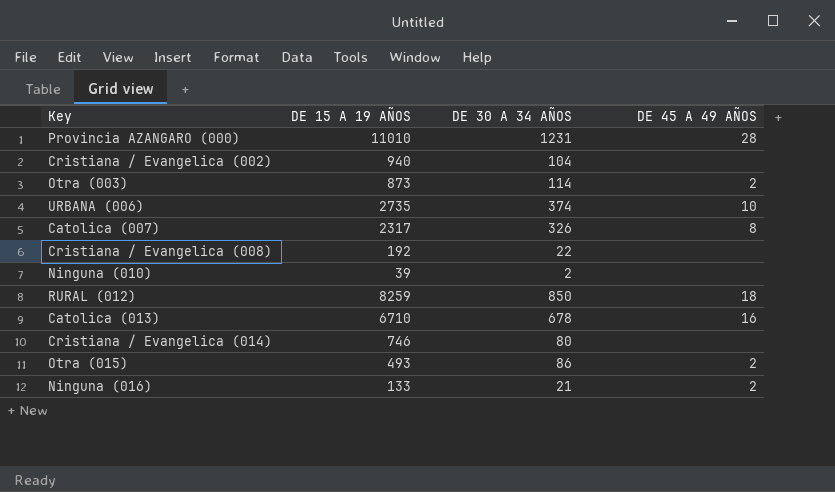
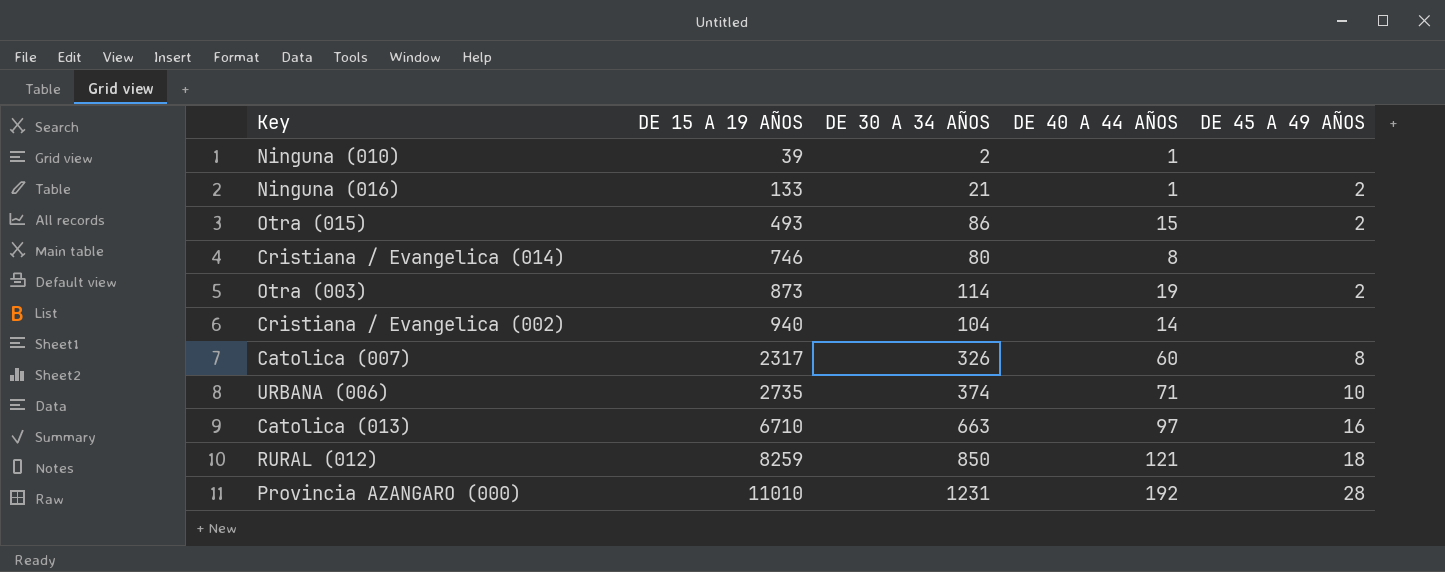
row order: none -> DE 15 A 19 AÑOS ascending
column DE 40 A 44 AÑOS | position: none -> 4
row Cristiana / Evangelica (008): 192 | 22 | none -> none
Catolica (013) | DE 30 A 34 AÑOS: 678 -> 663

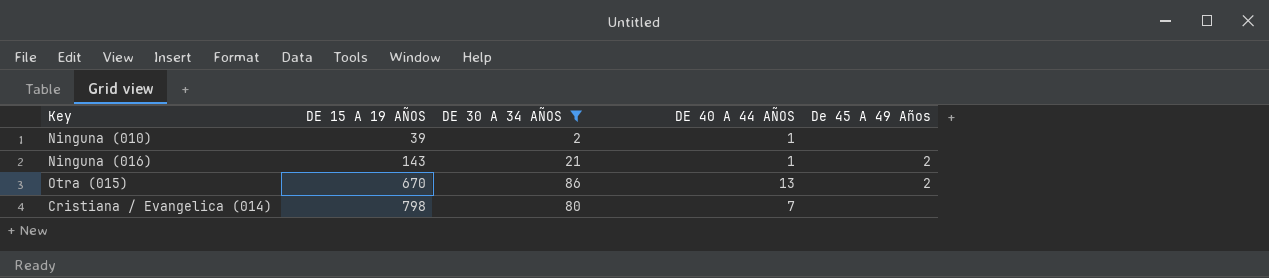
filter: none -> DE 30 A 34 AÑOS <= 86
column name: DE 45 A 49 AÑOS -> De 45 A 49 Años
Ninguna (016) | DE 15 A 19 AÑOS: 133 -> 143
Otra (015) | DE 15 A 19 AÑOS: 493 -> 670
Otra (015) | DE 40 A 44 AÑOS: 15 -> 13
Cristiana / Evangelica (014) | DE 15 A 19 AÑOS: 746 -> 798
Cristiana / Evangelica (014) | DE 40 A 44 AÑOS: 8 -> 7

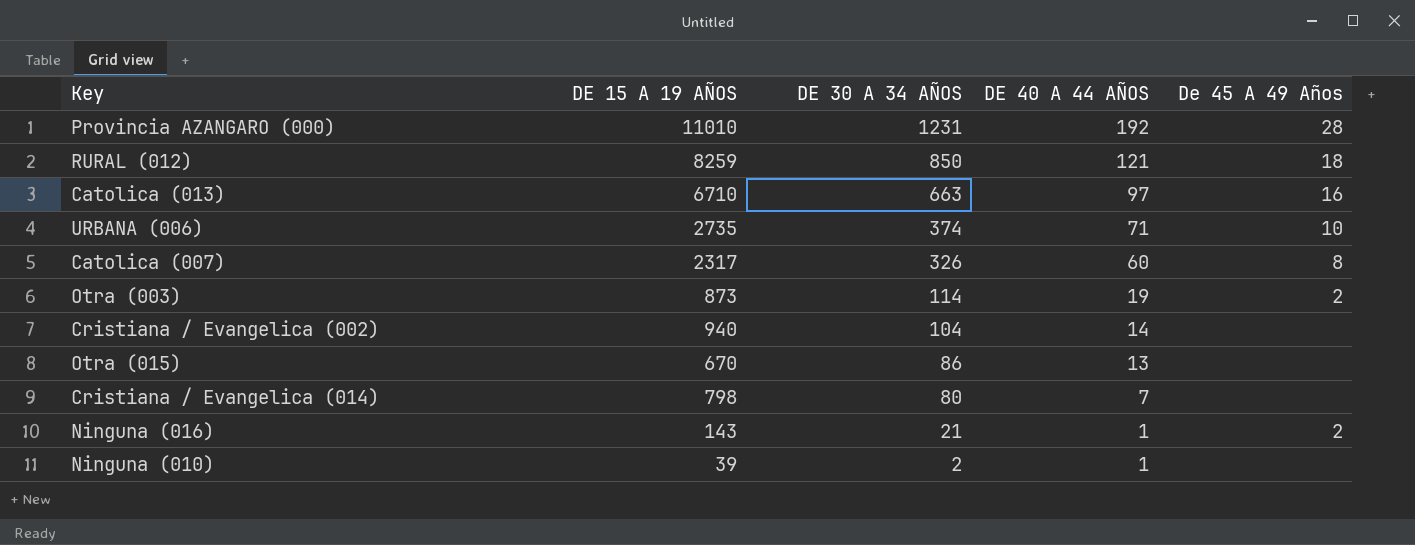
filter: DE 30 A 34 AÑOS <= 86 -> none
row order: DE 15 A 19 AÑOS ascending -> DE 30 A 34 AÑOS descending
Otra (015) | De 45 A 49 Años: 2 -> none

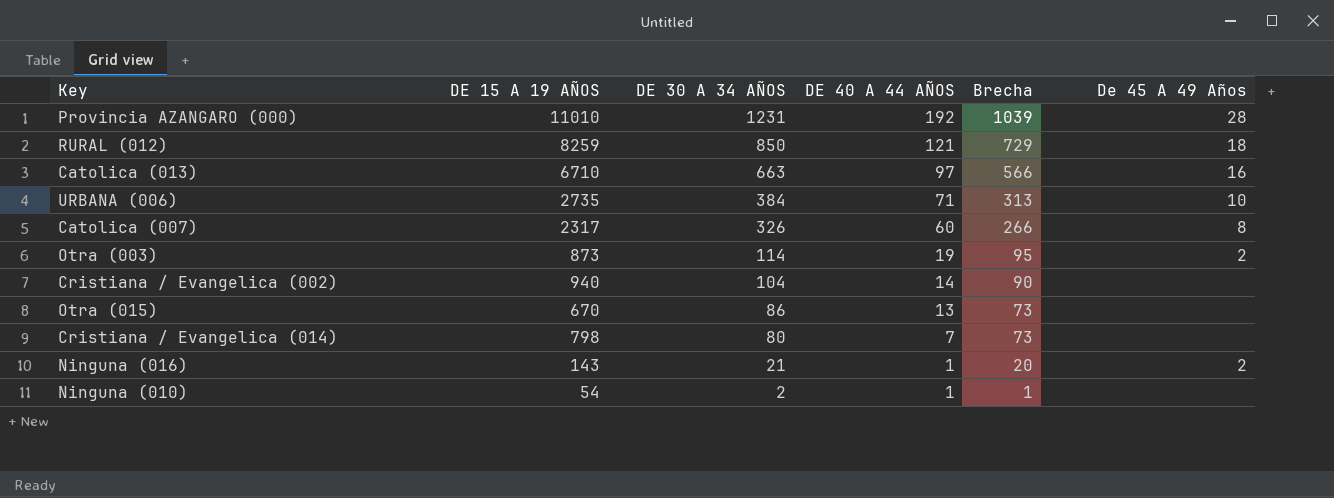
column Brecha | formula: none -> [DE 30 A 34 AÑOS] - [DE 40 A 44 AÑOS]
URBANA (006) | DE 30 A 34 AÑOS: 374 -> 384
Ninguna (010) | DE 15 A 19 AÑOS: 39 -> 54

